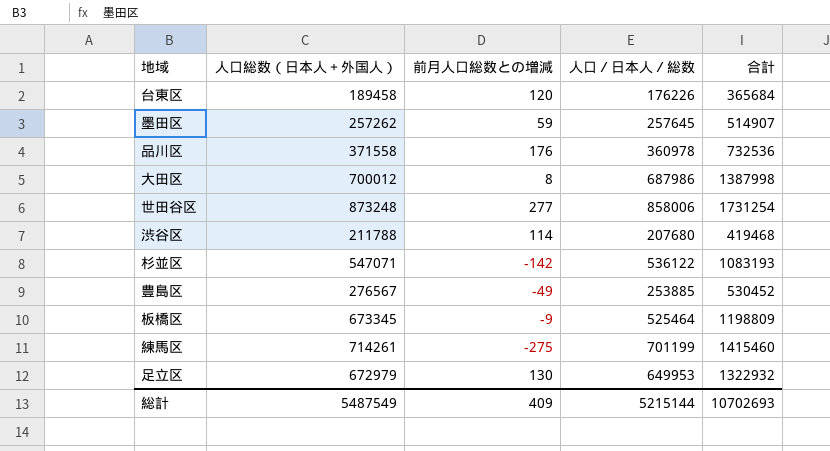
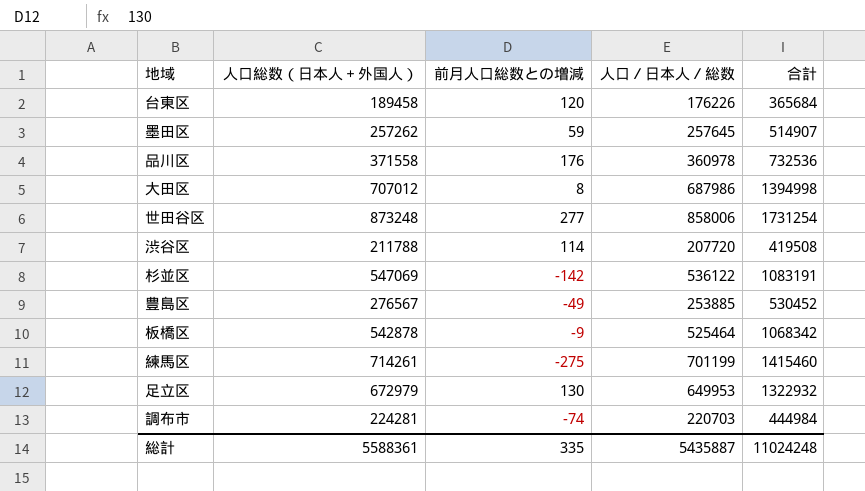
大田区 | 人口総数（日本人＋外国人）: 700012 -> 707012
大田区 | 合計: 1387998 -> 1394998
渋谷区 | 人口／日本人／総数: 207680 -> 207720
渋谷区 | 合計: 419468 -> 419508
杉並区 | 人口総数（日本人＋外国人）: 547071 -> 547069
杉並区 | 合計: 1083193 -> 1083191
板橋区 | 人口総数（日本人＋外国人）: 673345 -> 542878
板橋区 | 合計: 1198809 -> 1068342
row 調布市: none -> 224281 | -74 | 220703 | 444984
総計 | 人口総数（日本人＋外国人）: 5487549 -> 5588361
総計 | 前月人口総数との増減: 409 -> 335
総計 | 人口／日本人／総数: 5215144 -> 5435887
総計 | 合計: 10702693 -> 11024248

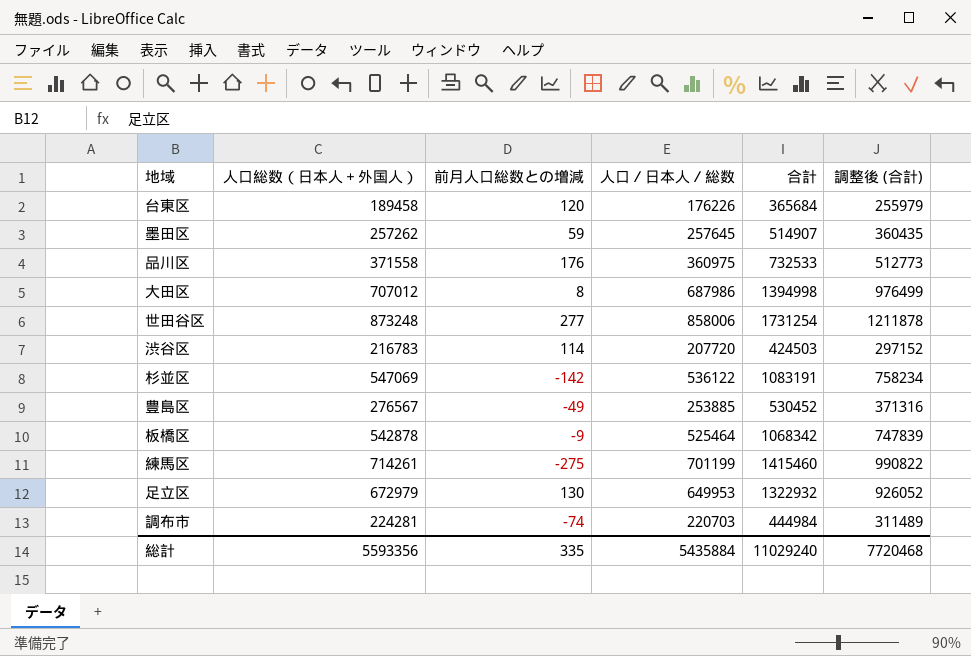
column 調整後 (合計) | formula: none -> [合計] * 0.7
品川区 | 人口／日本人／総数: 360978 -> 360975
品川区 | 合計: 732536 -> 732533
渋谷区 | 人口総数（日本人＋外国人）: 211788 -> 216783
渋谷区 | 合計: 419508 -> 424503
総計 | 人口総数（日本人＋外国人）: 5588361 -> 5593356
総計 | 人口／日本人／総数: 5435887 -> 5435884
総計 | 合計: 11024248 -> 11029240

